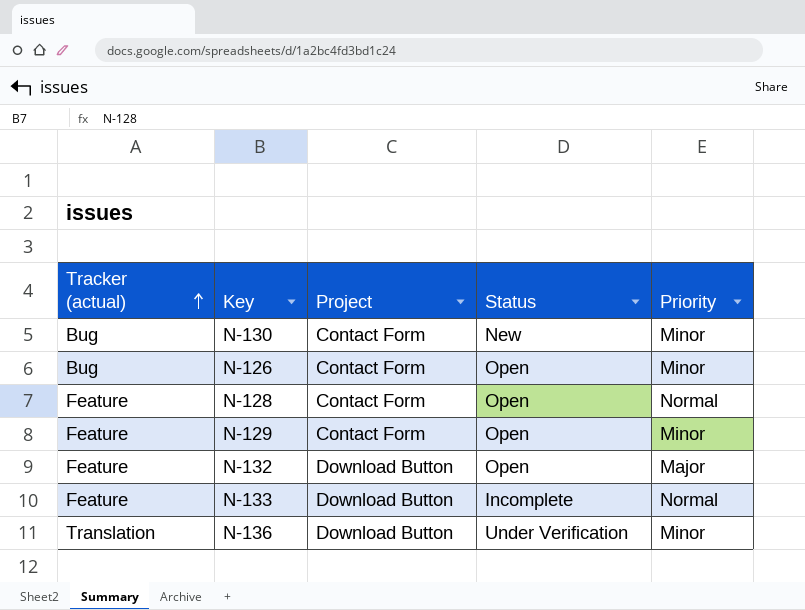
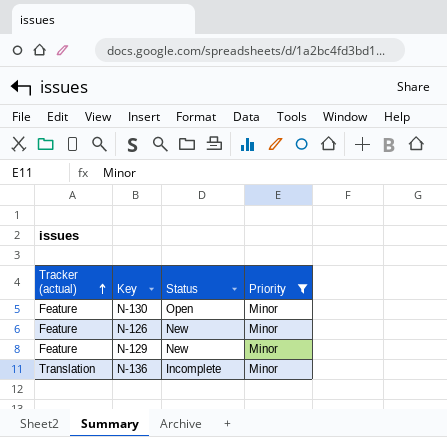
filter: none -> Priority = Minor
column Project | position: 3 -> none
N-130 | Tracker (actual): Bug -> Feature
N-130 | Status: New -> Open
N-126 | Tracker (actual): Bug -> Feature
N-126 | Status: Open -> New
N-129 | Status: Open -> New
N-136 | Status: Under Verification -> Incomplete

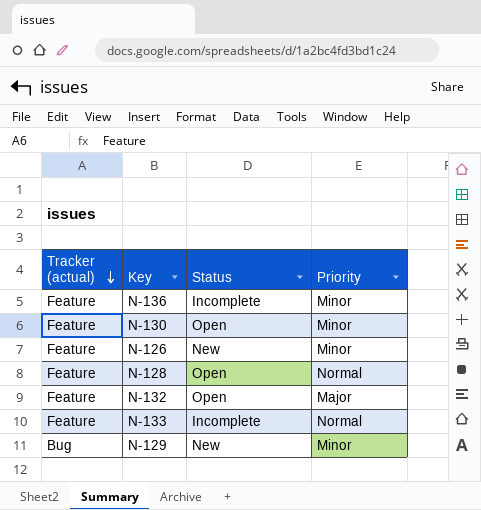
filter: Priority = Minor -> none
row order: Tracker (actual) ascending -> Tracker (actual) descending
N-136 | Tracker (actual): Translation -> Feature
N-129 | Tracker (actual): Feature -> Bug

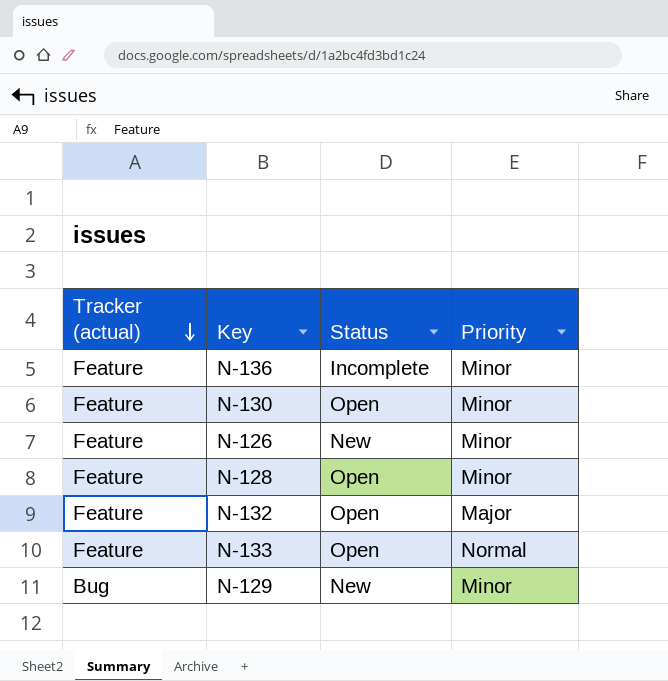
N-128 | Priority: Normal -> Minor
N-133 | Status: Incomplete -> Open

